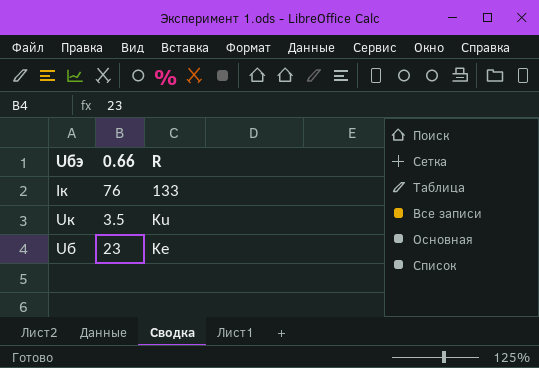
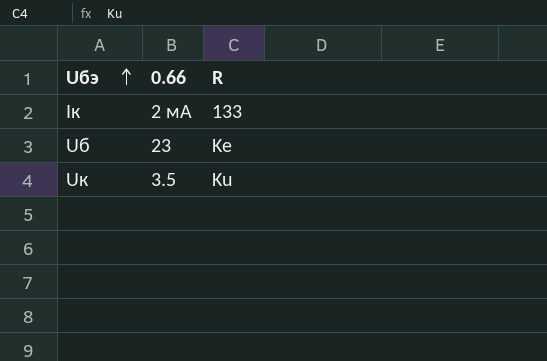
row order: none -> Uбэ ascending
Iк | 0.66: 76 -> 2 мА

